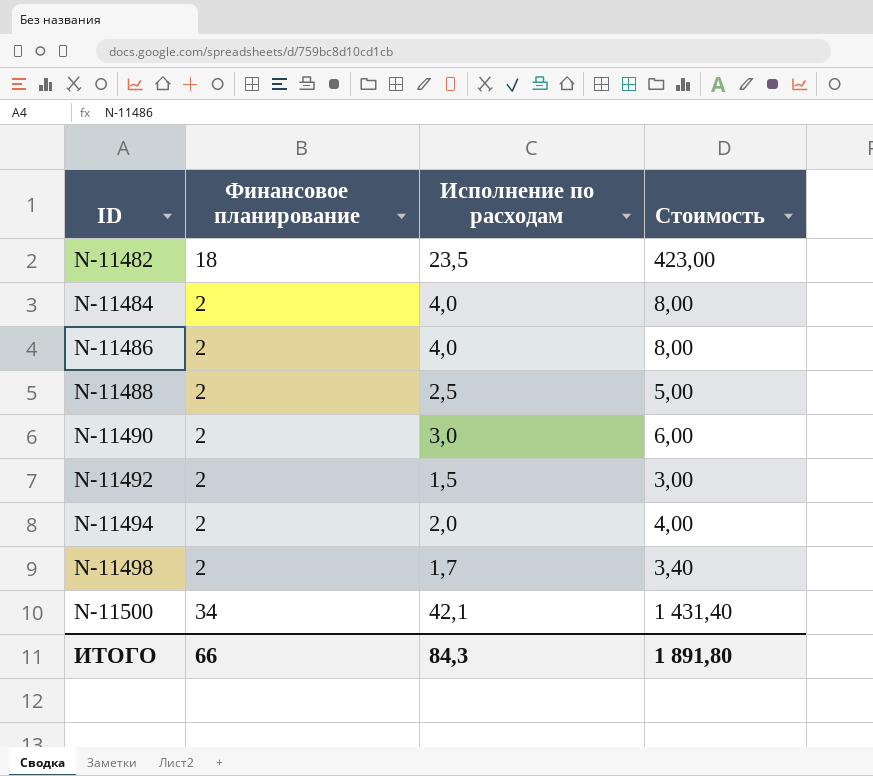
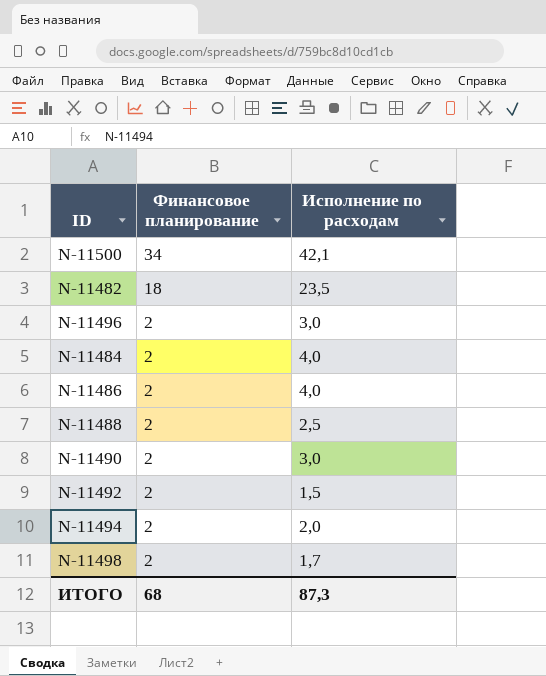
row order: ID ascending -> Финансовое планирование descending
column Стоимость | formula: [Финансовое планирование] * [Исполнение по расходам] -> none
row N-11496: none -> 2 | 3,0
ИТОГО | Финансовое планирование: 66 -> 68
ИТОГО | Исполнение по расходам: 84,3 -> 87,3

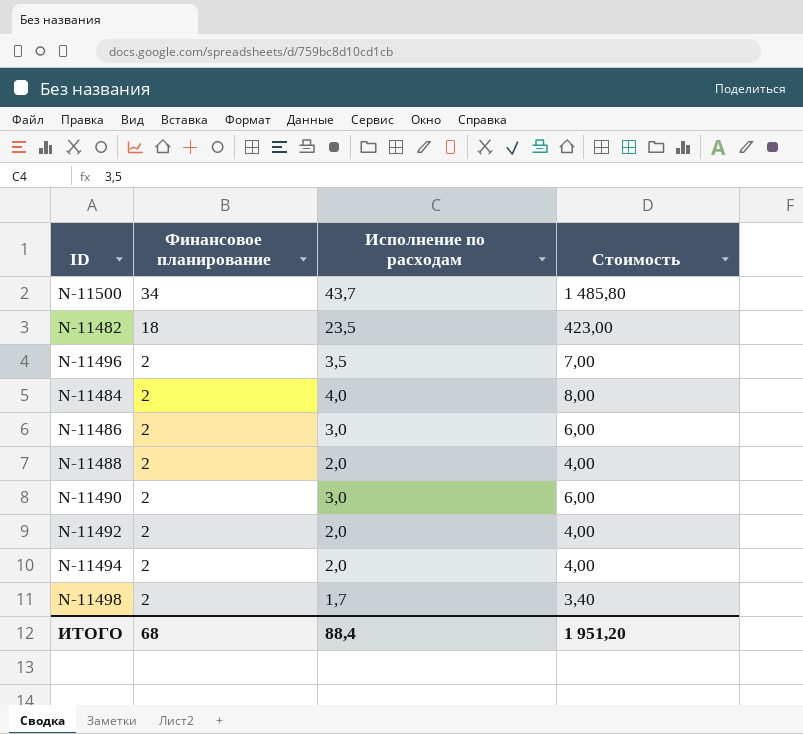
column Стоимость | formula: none -> [Финансовое планирование] * [Исполнение по расходам]
N-11500 | Исполнение по расходам: 42,1 -> 43,7
N-11496 | Исполнение по расходам: 3,0 -> 3,5
N-11486 | Исполнение по расходам: 4,0 -> 3,0
N-11488 | Исполнение по расходам: 2,5 -> 2,0
N-11492 | Исполнение по расходам: 1,5 -> 2,0
ИТОГО | Исполнение по расходам: 87,3 -> 88,4

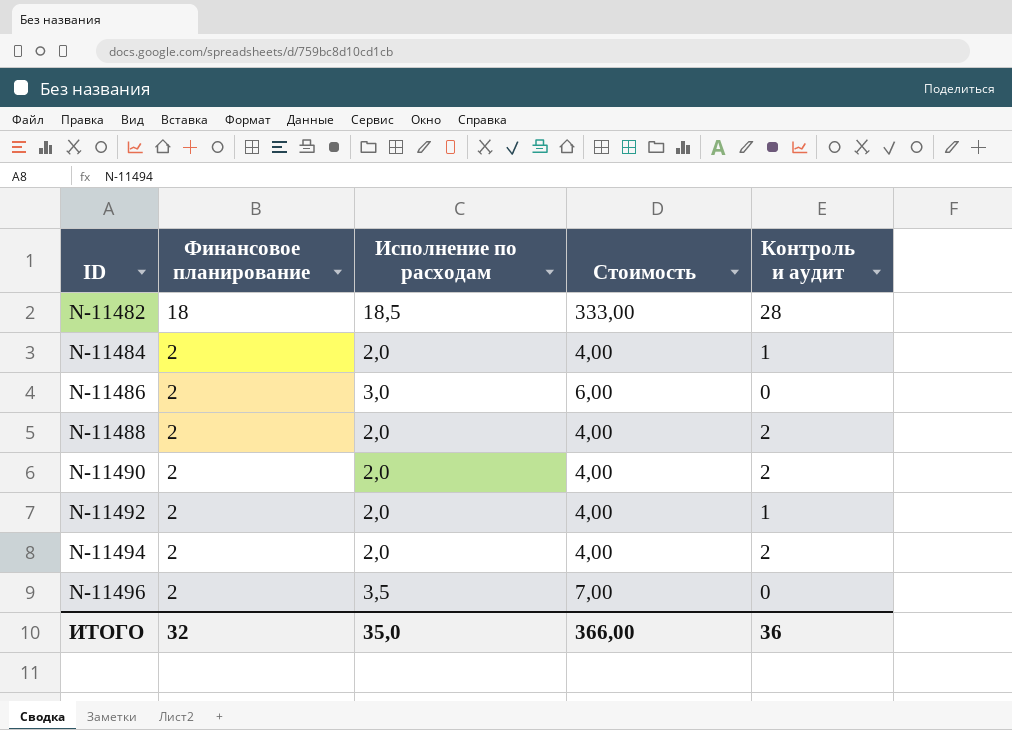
row order: Финансовое планирование descending -> ID ascending
column Контроль и аудит | position: none -> 5
row N-11500: 34 | 43,7 | 1 485,80 -> none
row N-11498: 2 | 1,7 | 3,40 -> none
N-11482 | Исполнение по расходам: 23,5 -> 18,5
N-11482 | Стоимость: 423,00 -> 333,00
N-11484 | Исполнение по расходам: 4,0 -> 2,0
N-11484 | Стоимость: 8,00 -> 4,00
N-11490 | Исполнение по расходам: 3,0 -> 2,0
N-11490 | Стоимость: 6,00 -> 4,00
ИТОГО | Финансовое планирование: 68 -> 32
ИТОГО | Исполнение по расходам: 88,4 -> 35,0
ИТОГО | Стоимость: 1 951,20 -> 366,00

